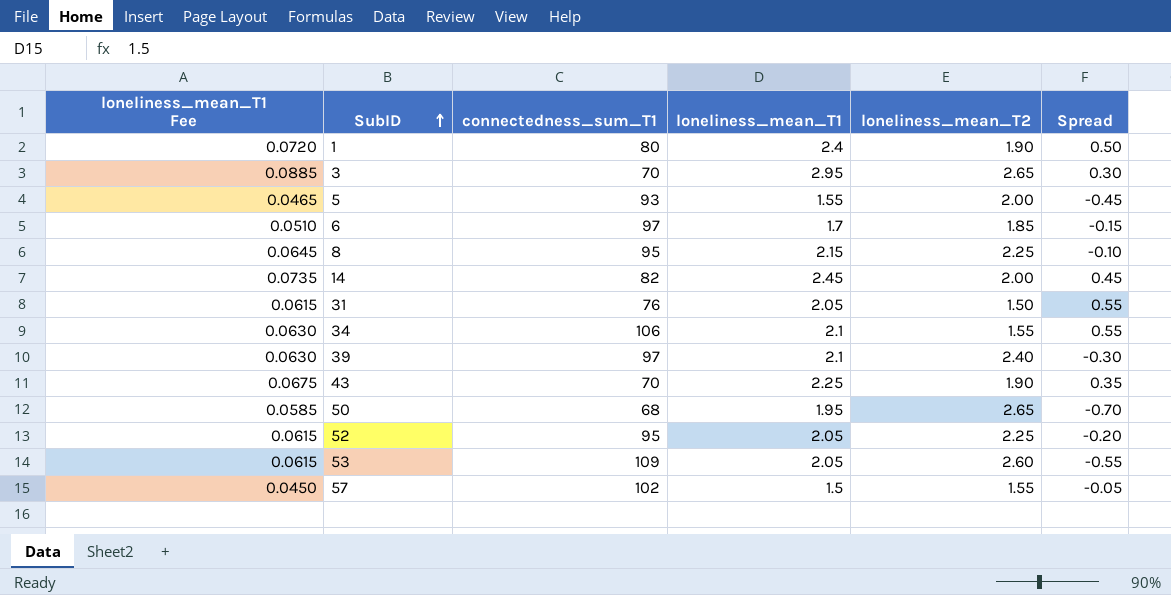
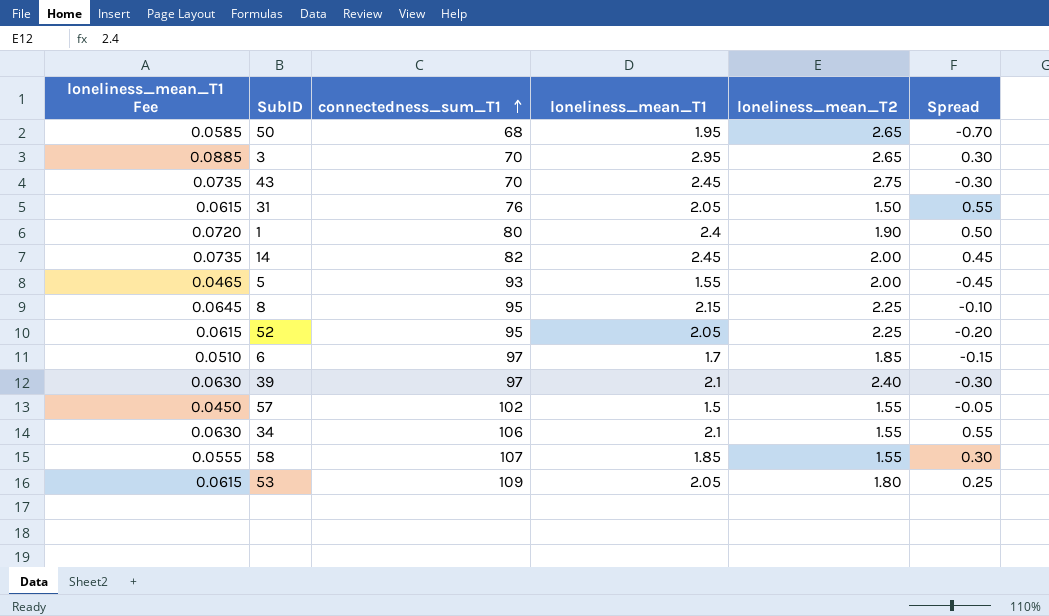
row order: SubID ascending -> connectedness_sum_T1 ascending
43 | loneliness_mean_T1 Fee: 0.0675 -> 0.0735
43 | loneliness_mean_T1: 2.25 -> 2.45
43 | loneliness_mean_T2: 1.90 -> 2.75
43 | Spread: 0.35 -> -0.30
row 58: none -> 0.0555 | 107 | 1.85 | 1.55 | 0.30
53 | loneliness_mean_T2: 2.60 -> 1.80
53 | Spread: -0.55 -> 0.25

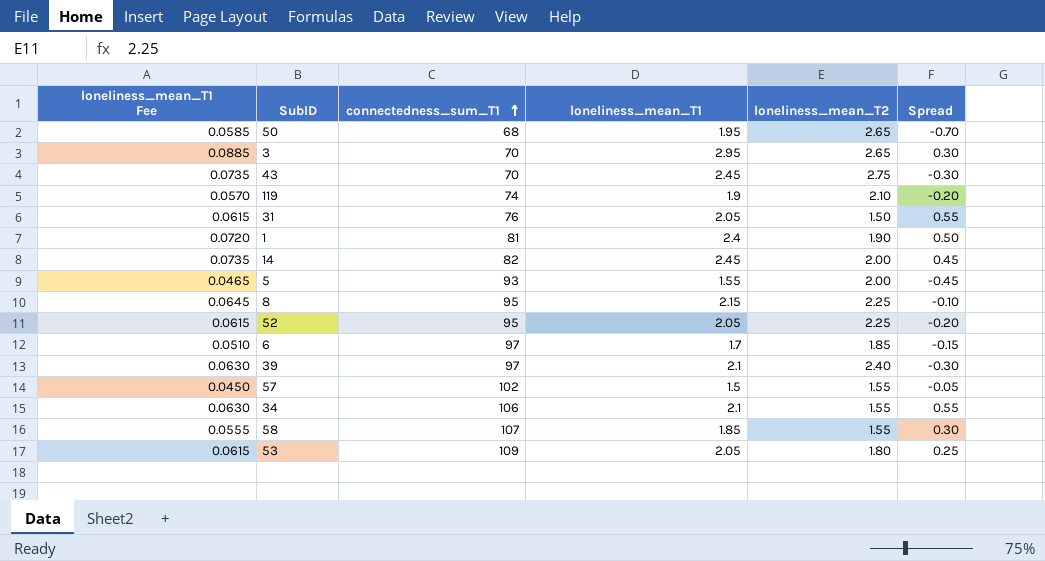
row 119: none -> 0.0570 | 74 | 1.9 | 2.10 | -0.20
1 | connectedness_sum_T1: 80 -> 81

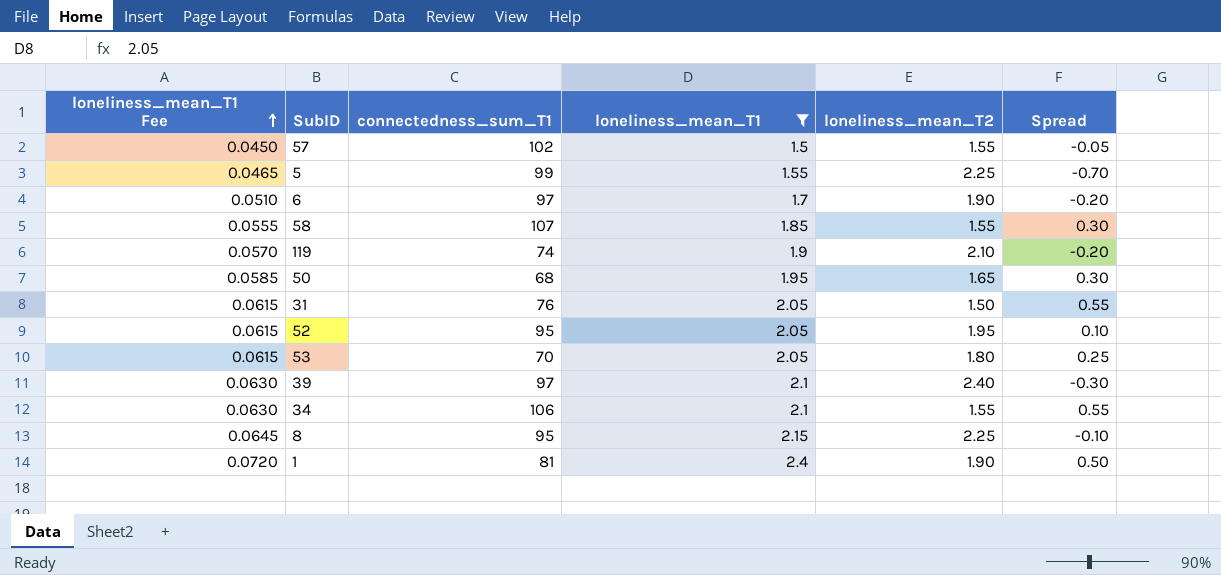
filter: none -> loneliness_mean_T1 <= 2.4
row order: connectedness_sum_T1 ascending -> loneliness_mean_T1 Fee ascending
5 | connectedness_sum_T1: 93 -> 99
5 | loneliness_mean_T2: 2.00 -> 2.25
5 | Spread: -0.45 -> -0.70
6 | loneliness_mean_T2: 1.85 -> 1.90
6 | Spread: -0.15 -> -0.20
50 | loneliness_mean_T2: 2.65 -> 1.65
50 | Spread: -0.70 -> 0.30
52 | loneliness_mean_T2: 2.25 -> 1.95
52 | Spread: -0.20 -> 0.10
53 | connectedness_sum_T1: 109 -> 70

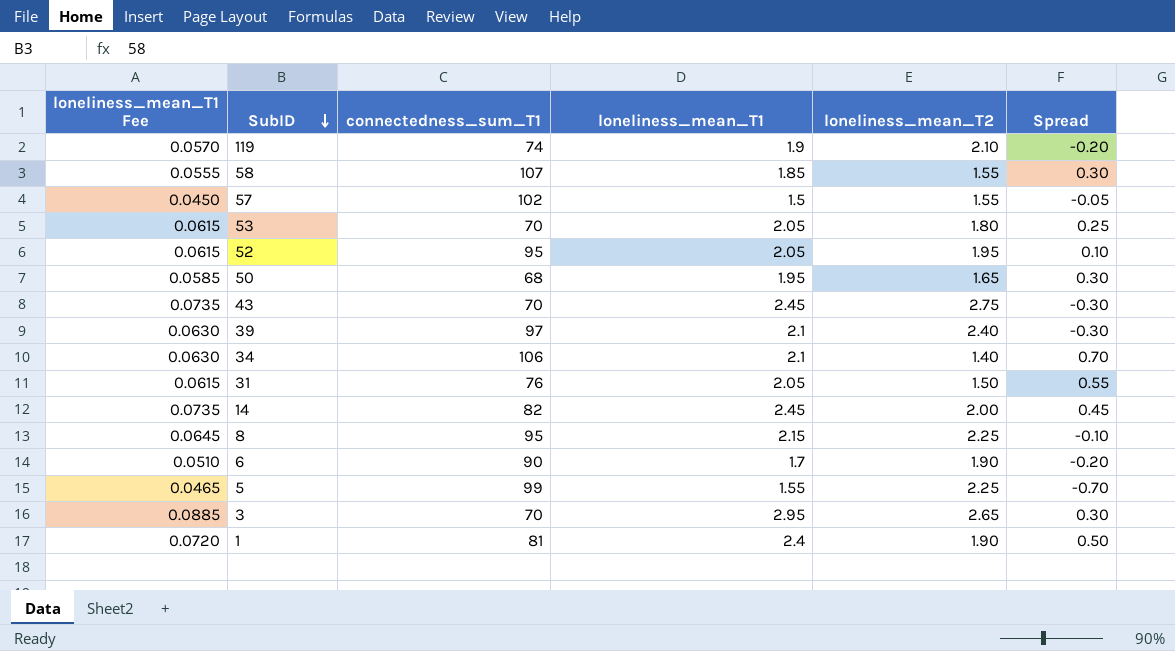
filter: loneliness_mean_T1 <= 2.4 -> none
row order: loneliness_mean_T1 Fee ascending -> SubID descending
34 | loneliness_mean_T2: 1.55 -> 1.40
34 | Spread: 0.55 -> 0.70
6 | connectedness_sum_T1: 97 -> 90

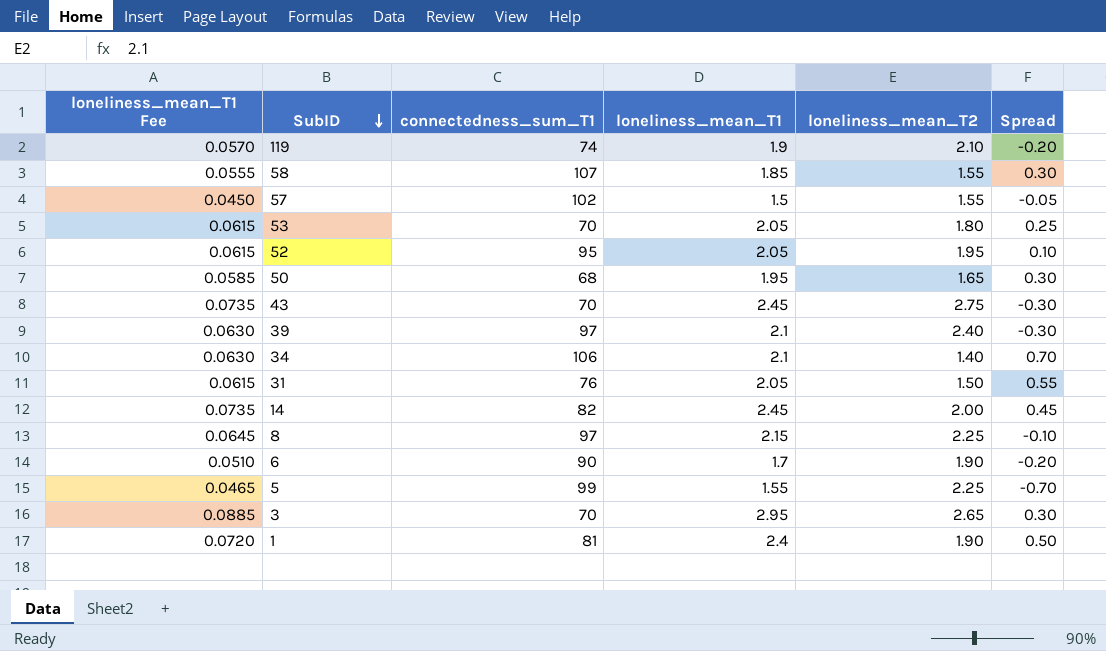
8 | connectedness_sum_T1: 95 -> 97

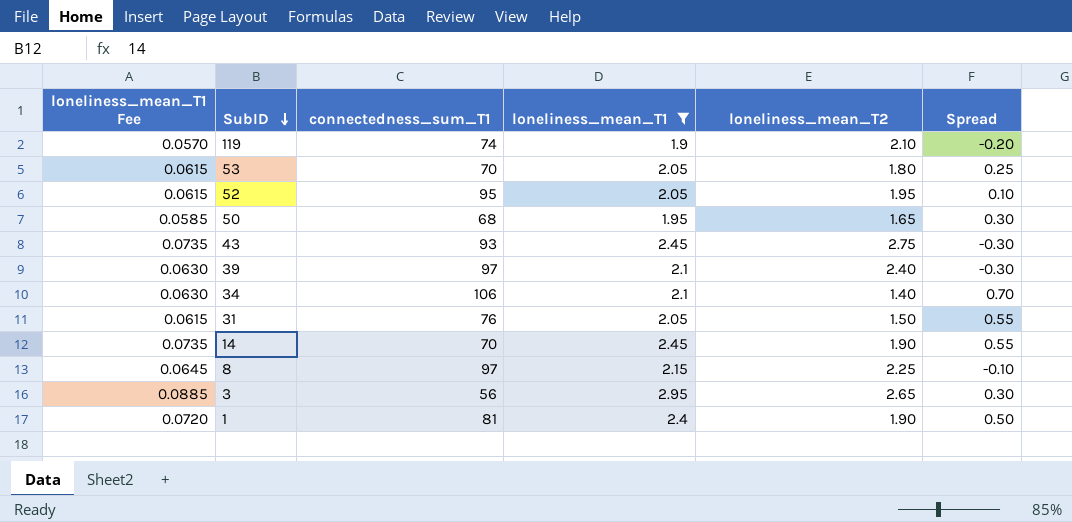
filter: none -> loneliness_mean_T1 >= 1.9
43 | connectedness_sum_T1: 70 -> 93
14 | connectedness_sum_T1: 82 -> 70
14 | loneliness_mean_T2: 2.00 -> 1.90
14 | Spread: 0.45 -> 0.55
3 | connectedness_sum_T1: 70 -> 56

